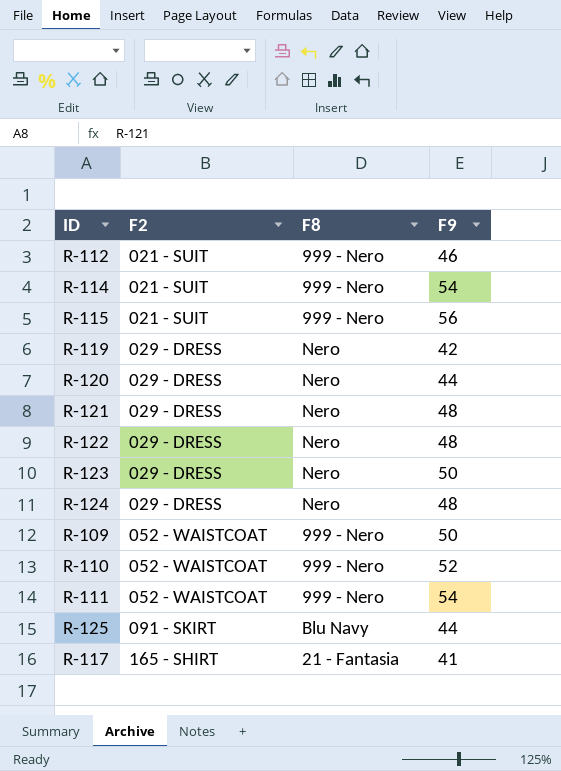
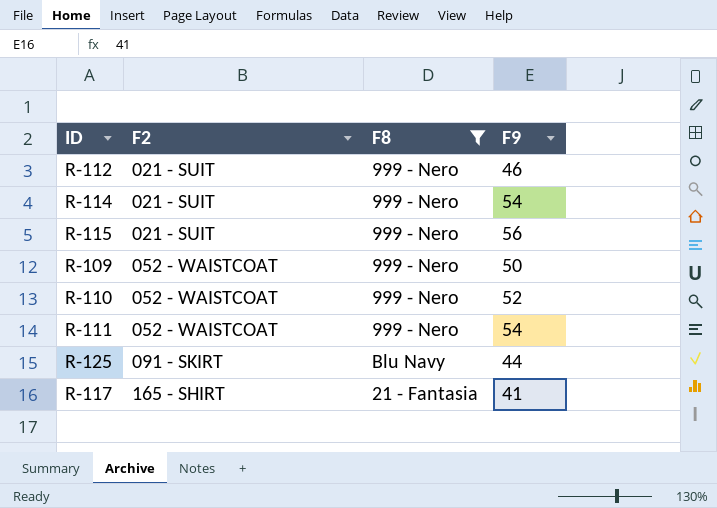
filter: none -> F8 != Nero

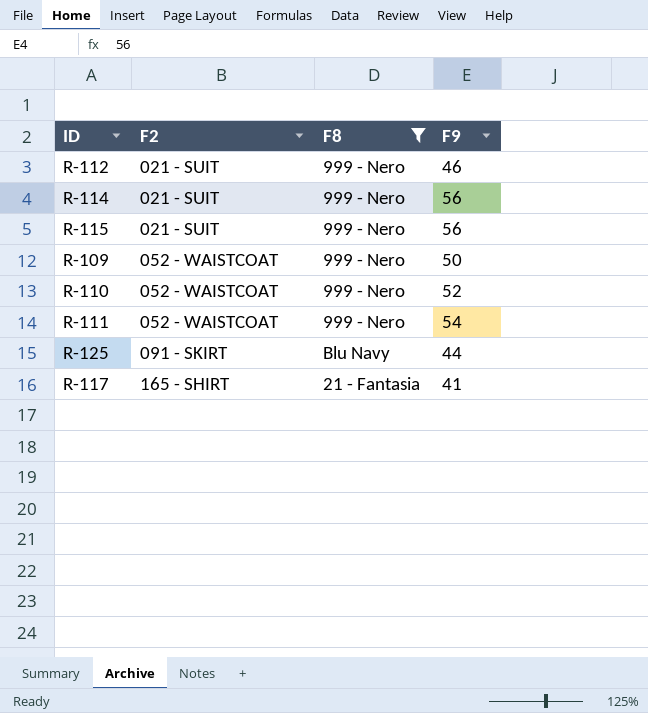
R-114 | F9: 54 -> 56

